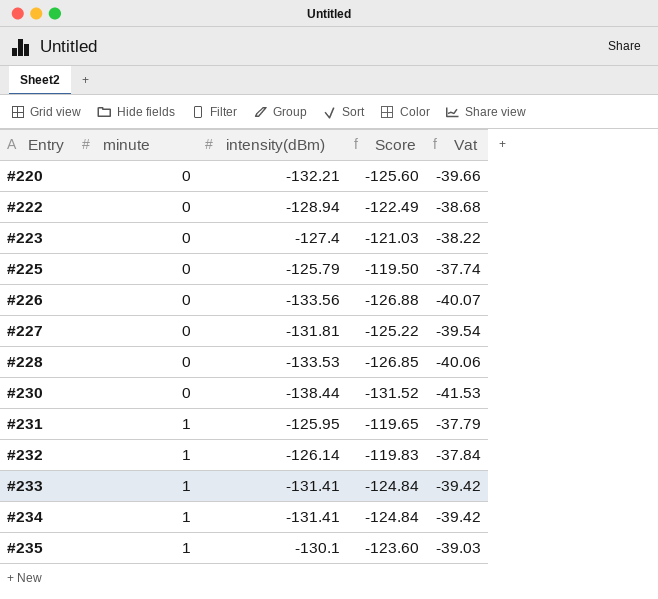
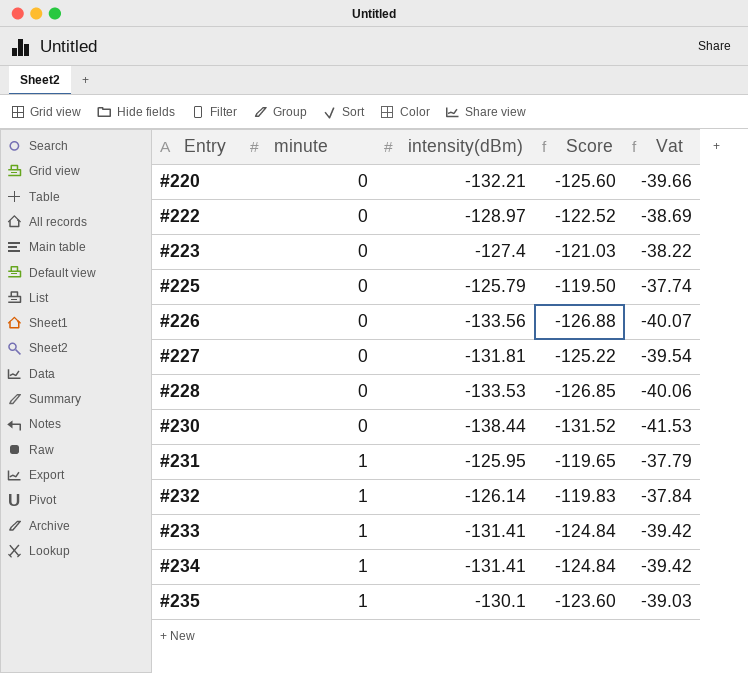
#222 | intensity(dBm): -128.94 -> -128.97
#222 | Score: -122.49 -> -122.52
#222 | Vat: -38.68 -> -38.69

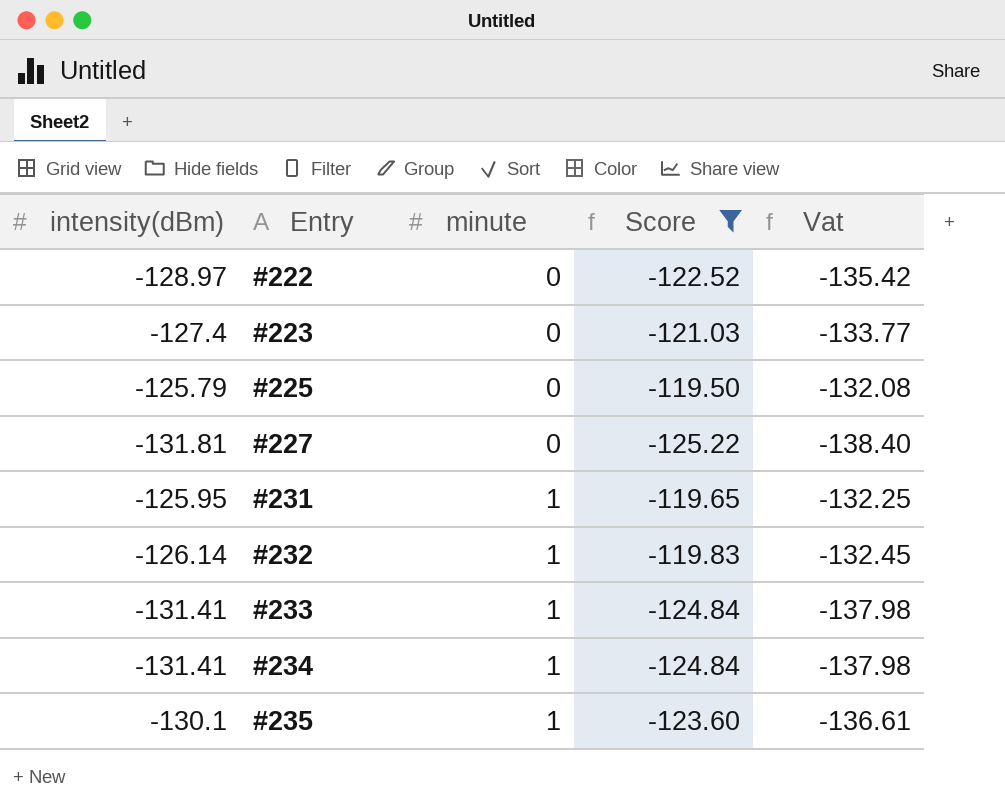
filter: none -> Score >= -125.22
column intensity(dBm) | position: 3 -> 1
column Vat | formula: [intensity(dBm)] * 0.3 -> [intensity(dBm)] * 1.05

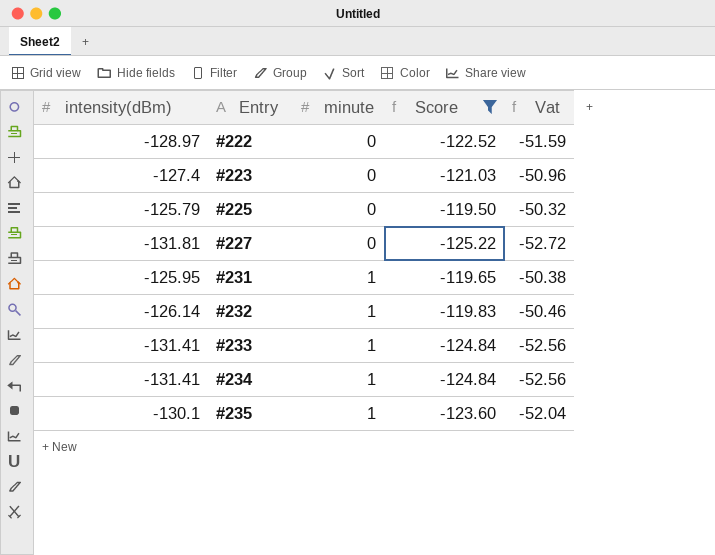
column Vat | formula: [intensity(dBm)] * 1.05 -> [intensity(dBm)] * 0.4

